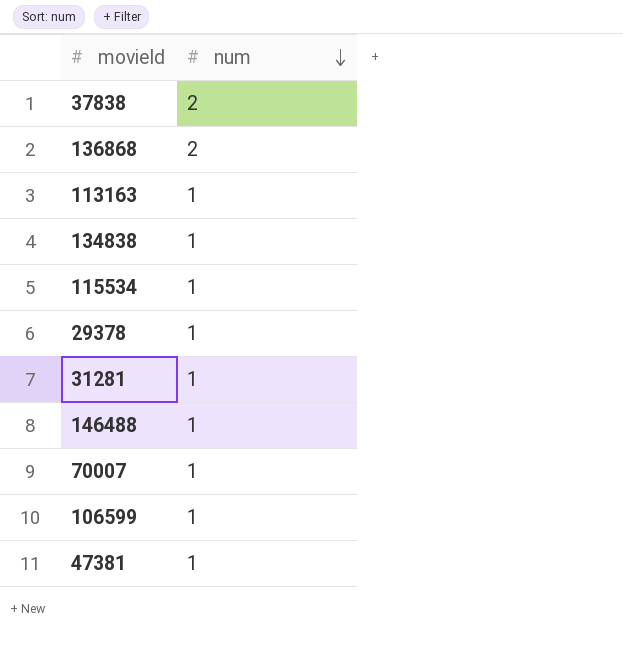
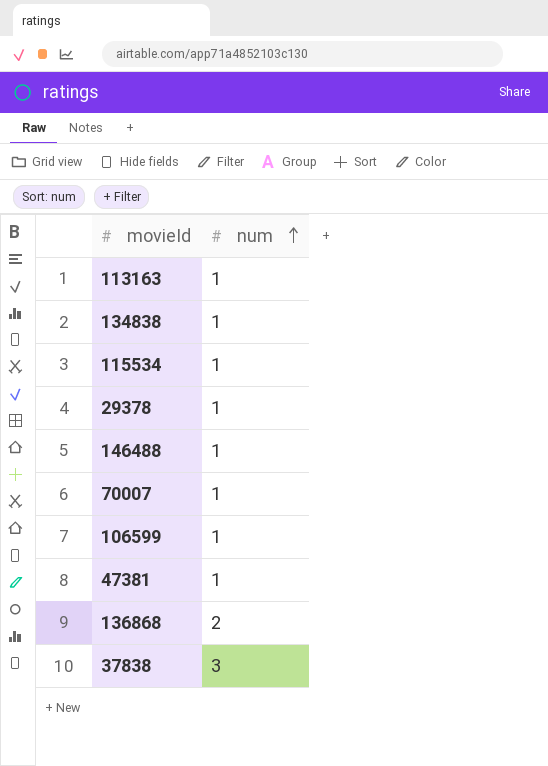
row order: num descending -> num ascending
row 31281: 1 -> none
37838 | num: 2 -> 3

